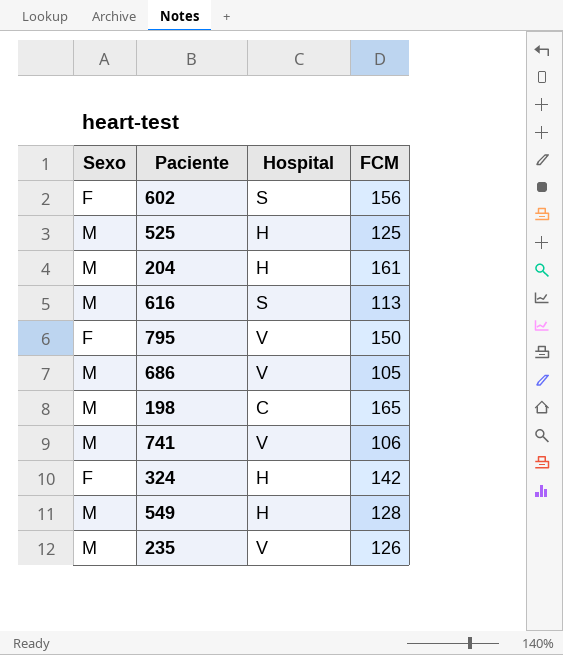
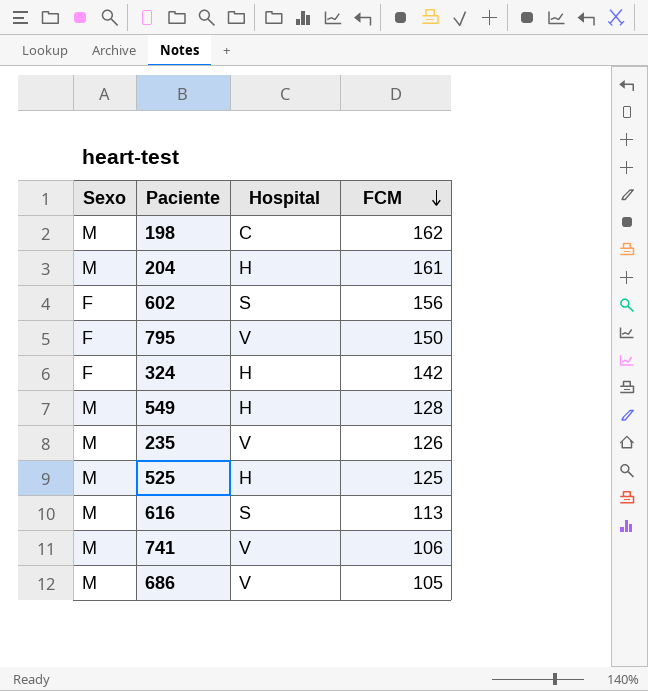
row order: none -> FCM descending
198 | FCM: 165 -> 162

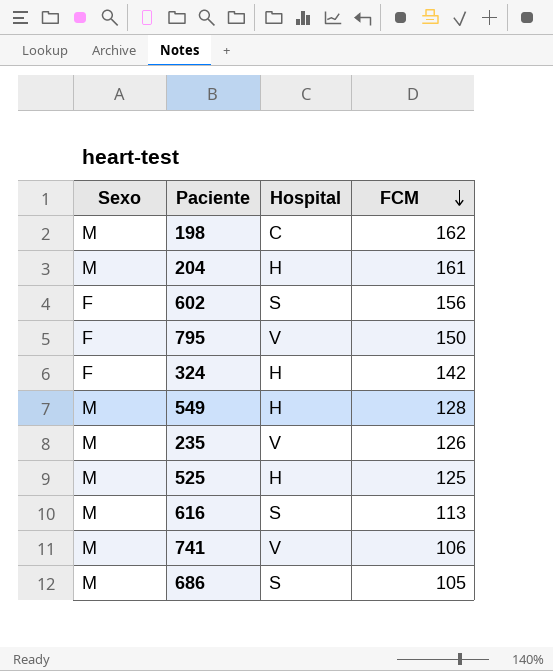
686 | Hospital: V -> S

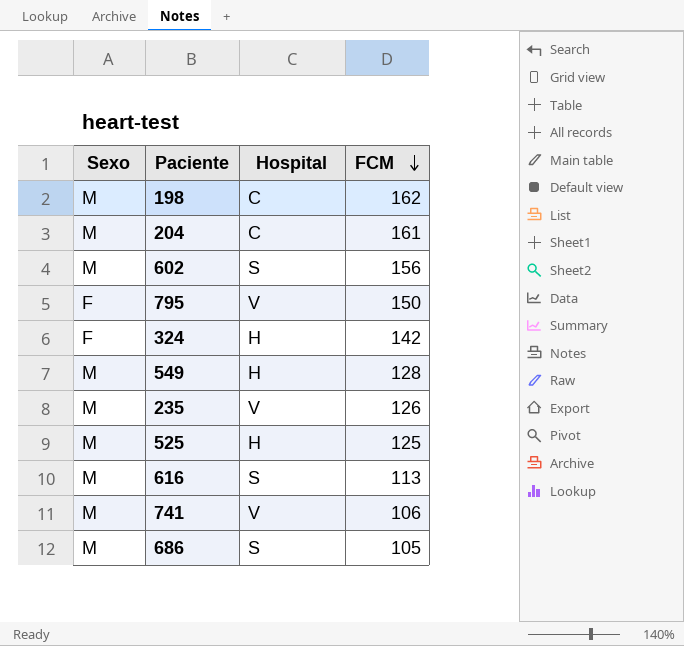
204 | Hospital: H -> C
602 | Sexo: F -> M

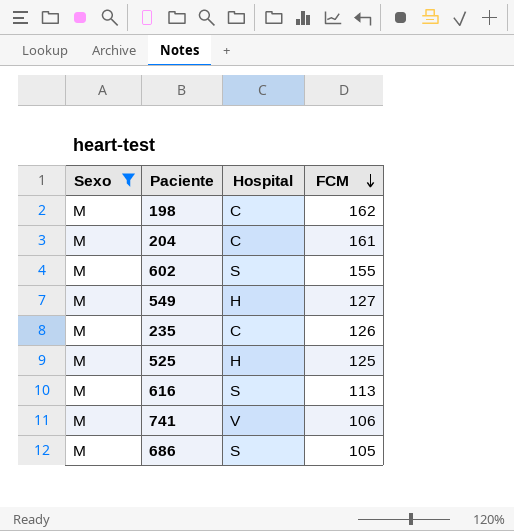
filter: none -> Sexo = M
602 | FCM: 156 -> 155
549 | FCM: 128 -> 127
235 | Hospital: V -> C

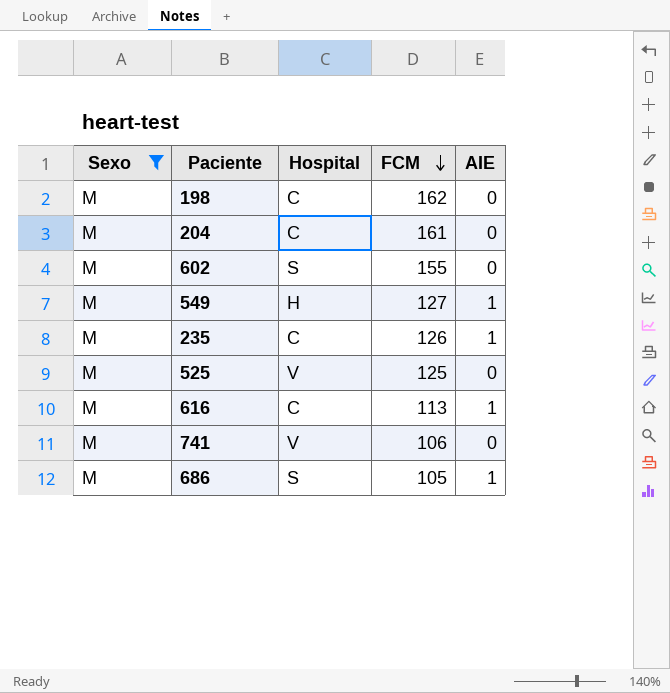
column AIE | position: none -> 5
525 | Hospital: H -> V
616 | Hospital: S -> C

